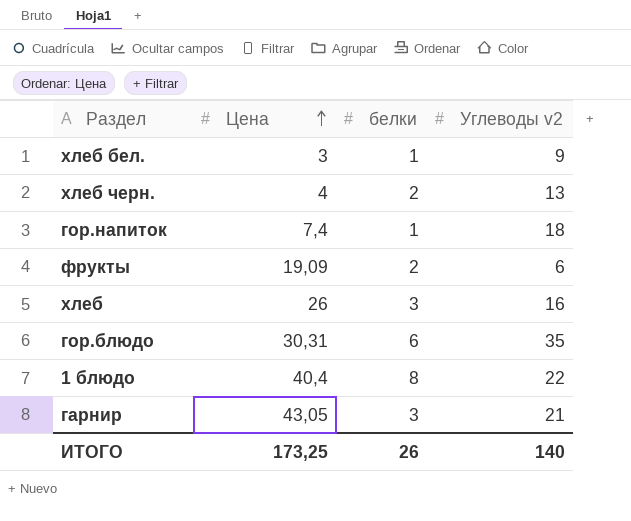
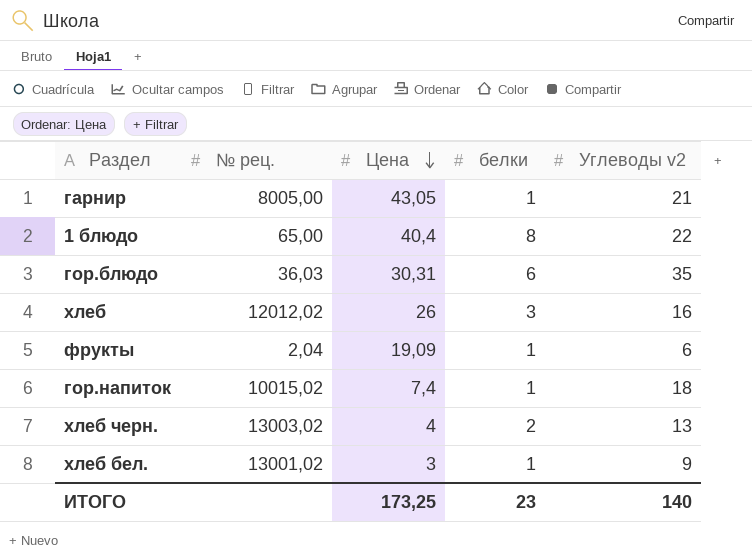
row order: Цена ascending -> Цена descending
column № рец. | position: none -> 2
гарнир | белки: 3 -> 1
фрукты | белки: 2 -> 1
ИТОГО | белки: 26 -> 23

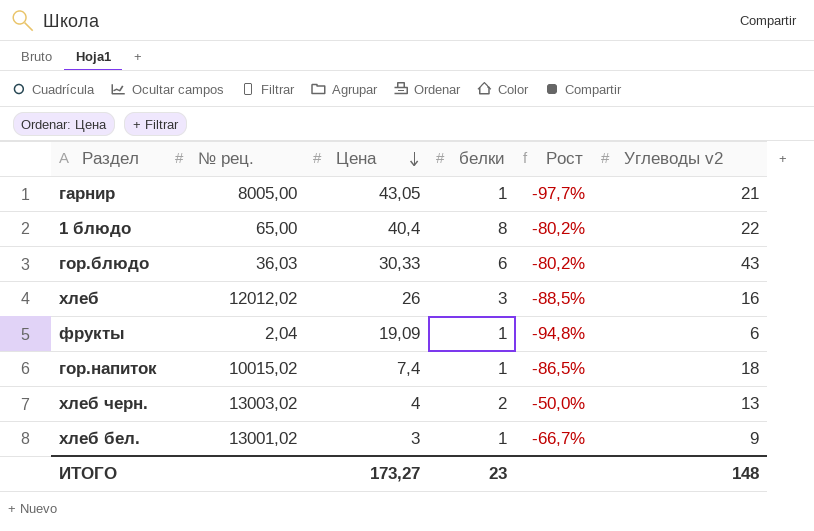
column Рост | formula: none -> ([белки] - [Цена]) / [Цена]
гор.блюдо | Цена: 30,31 -> 30,33
гор.блюдо | Углеводы v2: 35 -> 43
ИТОГО | Цена: 173,25 -> 173,27
ИТОГО | Углеводы v2: 140 -> 148

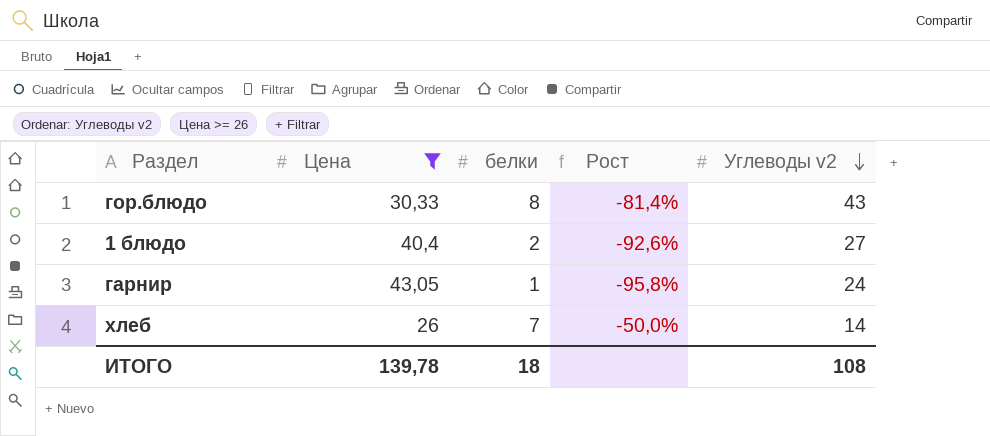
filter: none -> Цена >= 26
row order: Цена descending -> Углеводы v2 descending
column № рец. | position: 2 -> none
column Рост | formula: ([белки] - [Цена]) / [Цена] -> ([белки] - [Углеводы v2]) / [Углеводы v2]
гор.блюдо | белки: 6 -> 8
1 блюдо | белки: 8 -> 2
1 блюдо | Углеводы v2: 22 -> 27
гарнир | Углеводы v2: 21 -> 24
хлеб | белки: 3 -> 7
хлеб | Углеводы v2: 16 -> 14
ИТОГО | Цена: 173,27 -> 139,78
ИТОГО | белки: 23 -> 18
ИТОГО | Углеводы v2: 148 -> 108

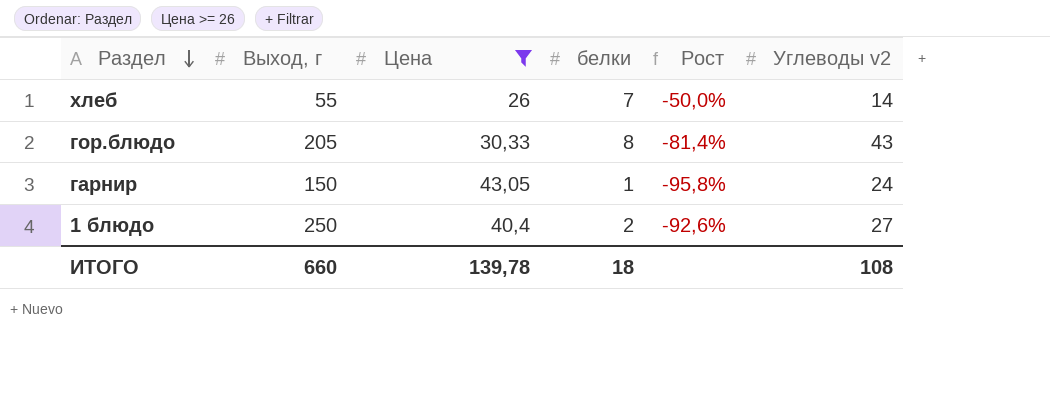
row order: Углеводы v2 descending -> Раздел descending
column Выход, г | position: none -> 2

